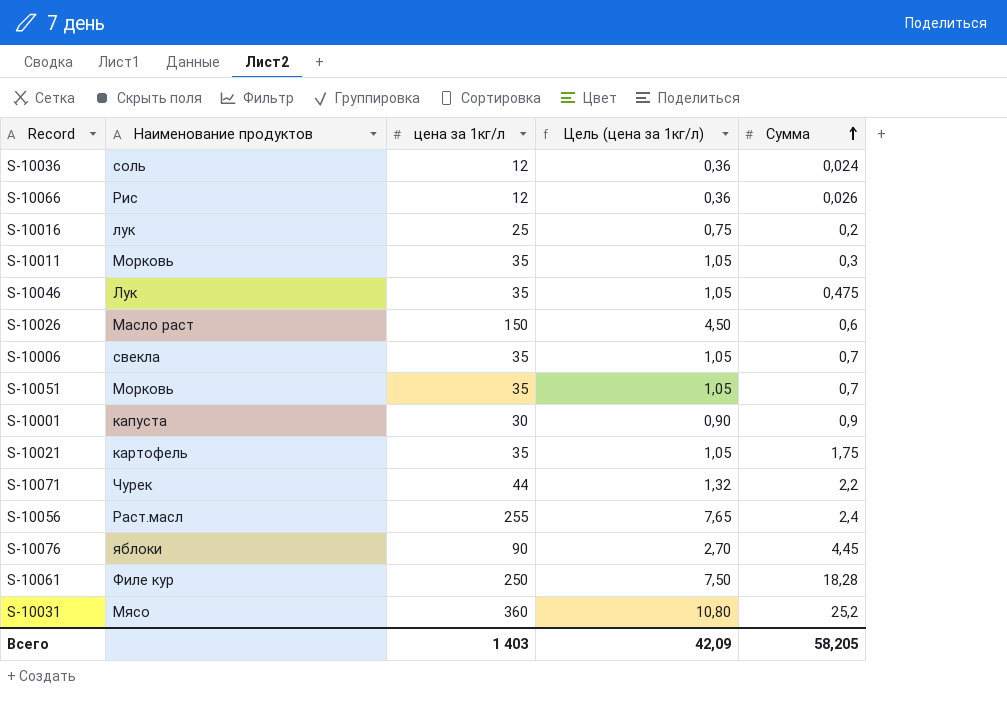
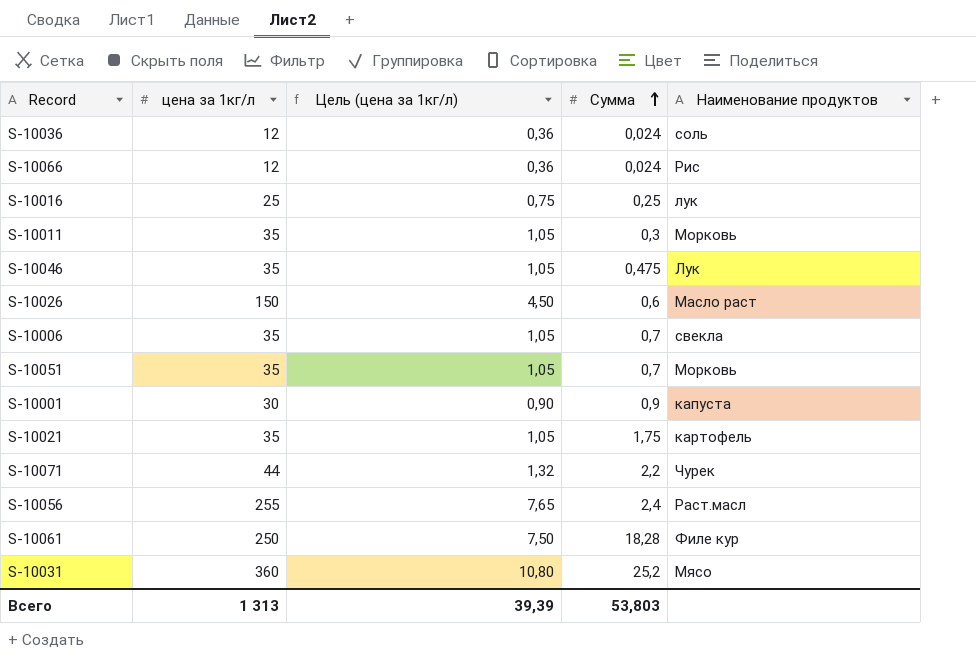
column Наименование продуктов | position: 2 -> 5
row S-10076: яблоки | 90 | 2,70 | 4,45 -> none
S-10066 | Сумма: 0,026 -> 0,024
S-10016 | Сумма: 0,2 -> 0,25
Всего | цена за 1кг/л: 1 403 -> 1 313
Всего | Цель (цена за 1кг/л): 42,09 -> 39,39
Всего | Сумма: 58,205 -> 53,803

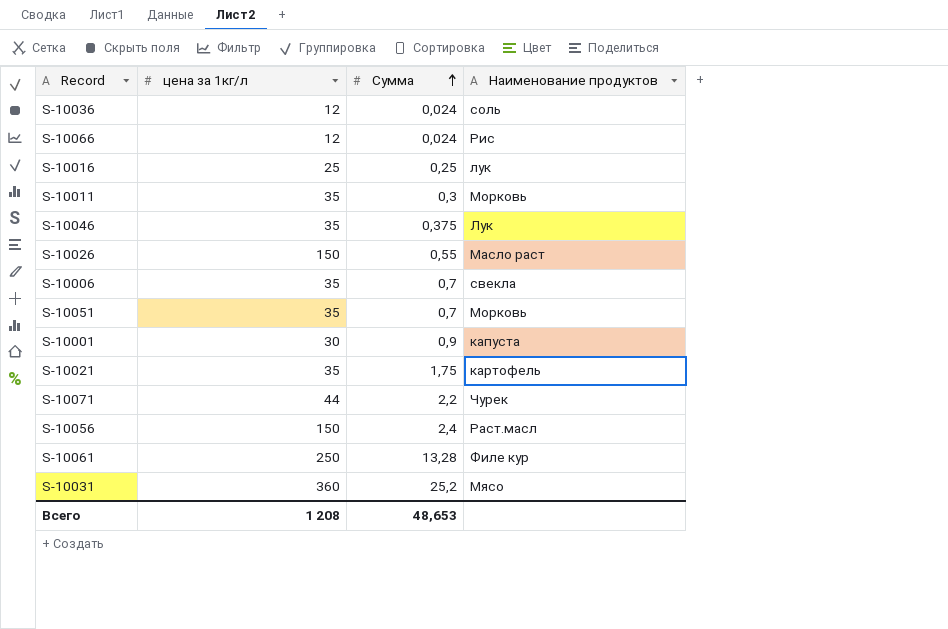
column Цель (цена за 1кг/л) | formula: [цена за 1кг/л] * 0,03 -> none
S-10046 | Сумма: 0,475 -> 0,375
S-10026 | Сумма: 0,6 -> 0,55
S-10056 | цена за 1кг/л: 255 -> 150
S-10061 | Сумма: 18,28 -> 13,28
Всего | цена за 1кг/л: 1 313 -> 1 208
Всего | Сумма: 53,803 -> 48,653

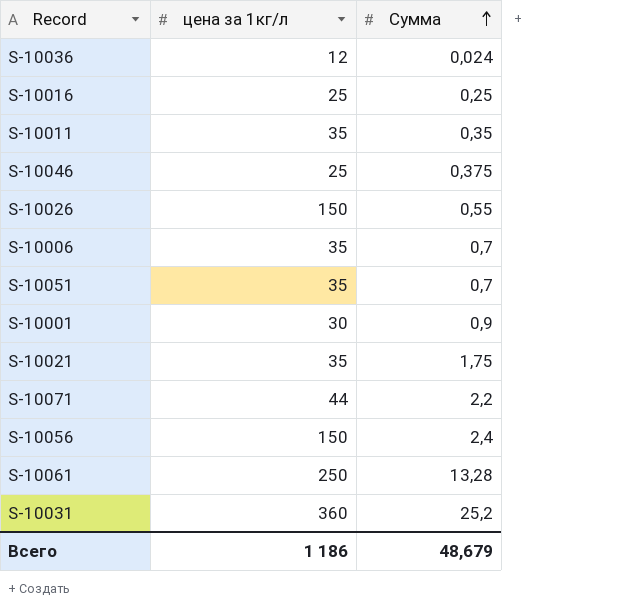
column Наименование продуктов | position: 4 -> none
row S-10066: 12 | 0,024 | Рис -> none
S-10011 | Сумма: 0,3 -> 0,35
S-10046 | цена за 1кг/л: 35 -> 25
Всего | цена за 1кг/л: 1 208 -> 1 186
Всего | Сумма: 48,653 -> 48,679

